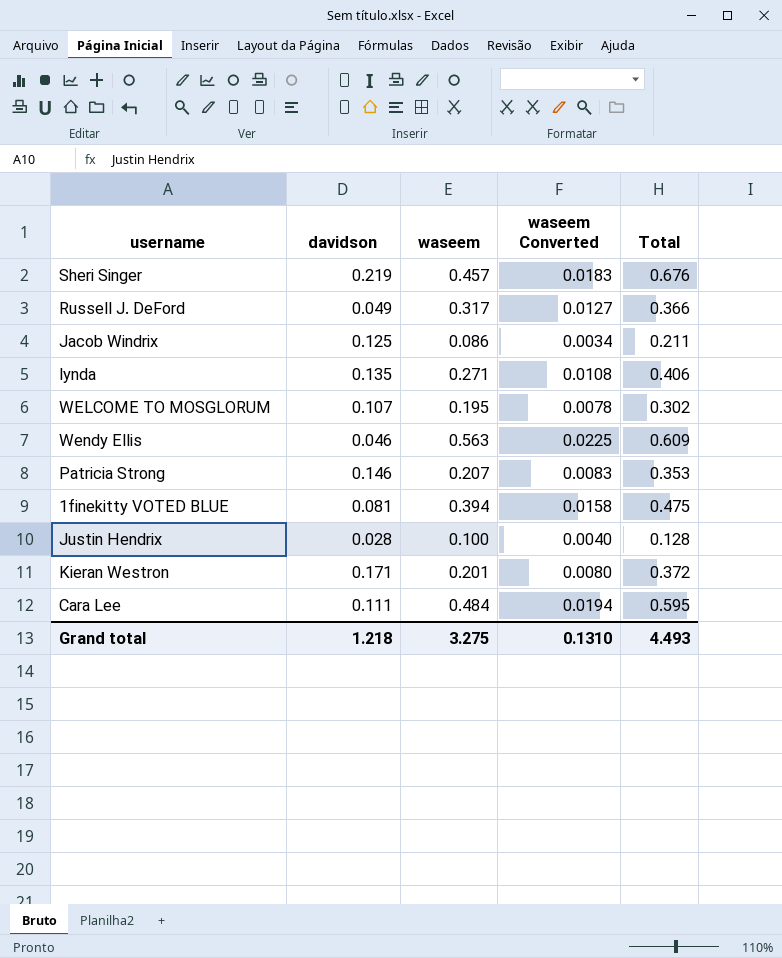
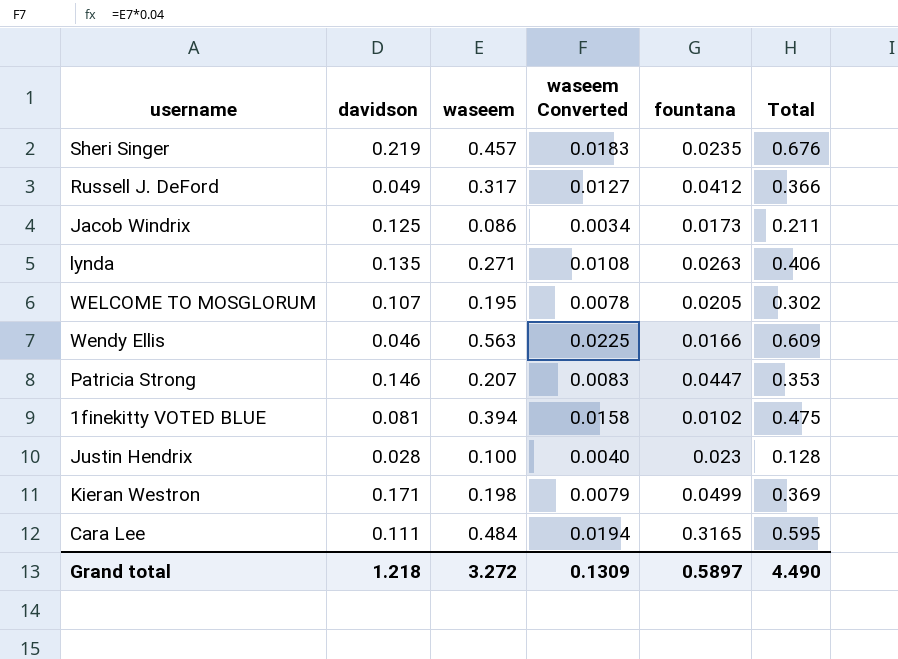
column fountana | position: none -> 5
Kieran Westron | waseem: 0.201 -> 0.198
Kieran Westron | waseem Converted: 0.0080 -> 0.0079
Kieran Westron | Total: 0.372 -> 0.369
Grand total | waseem: 3.275 -> 3.272
Grand total | waseem Converted: 0.1310 -> 0.1309
Grand total | Total: 4.493 -> 4.490

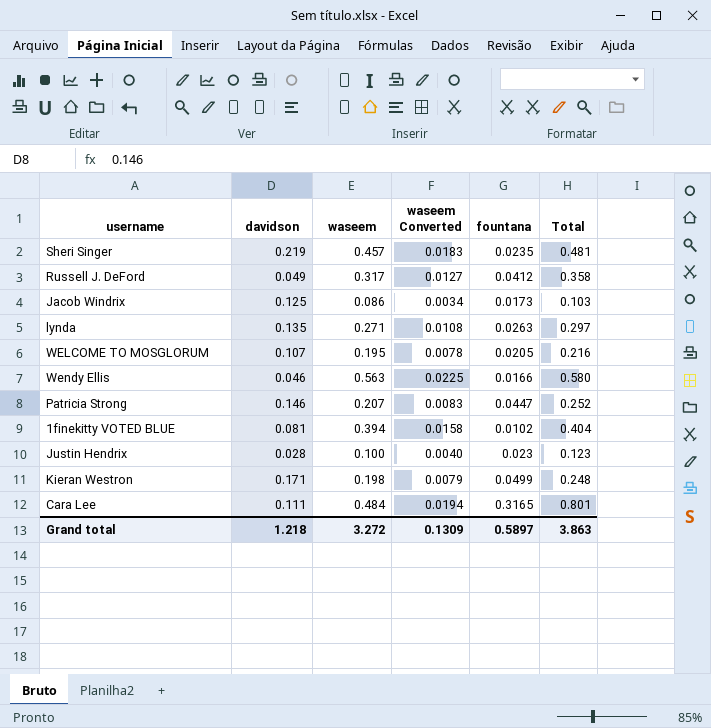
column Total | formula: [davidson] + [waseem] -> [waseem] + [fountana]
Grand total | Total: 4.490 -> 3.863

